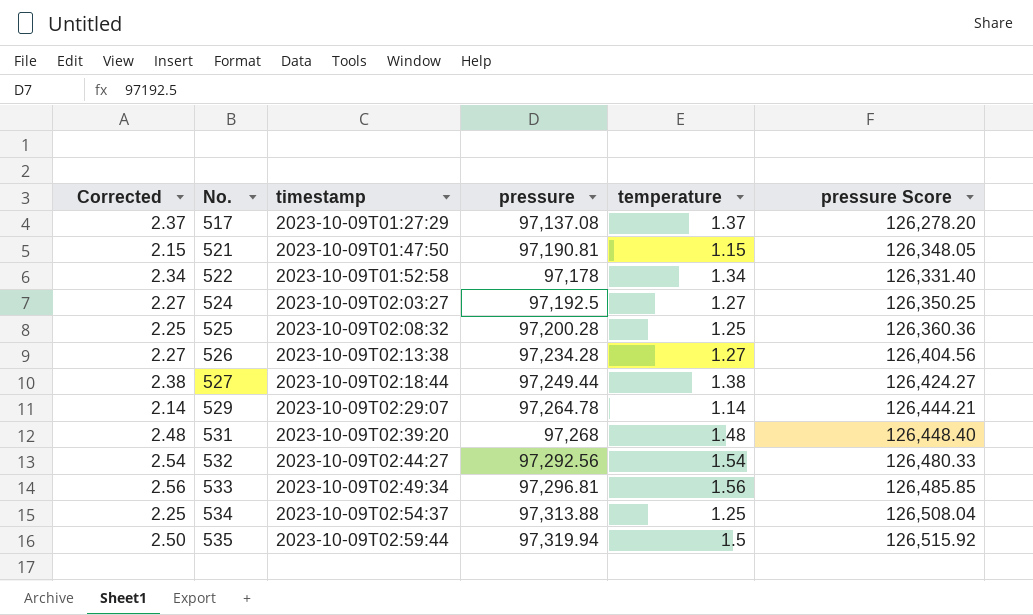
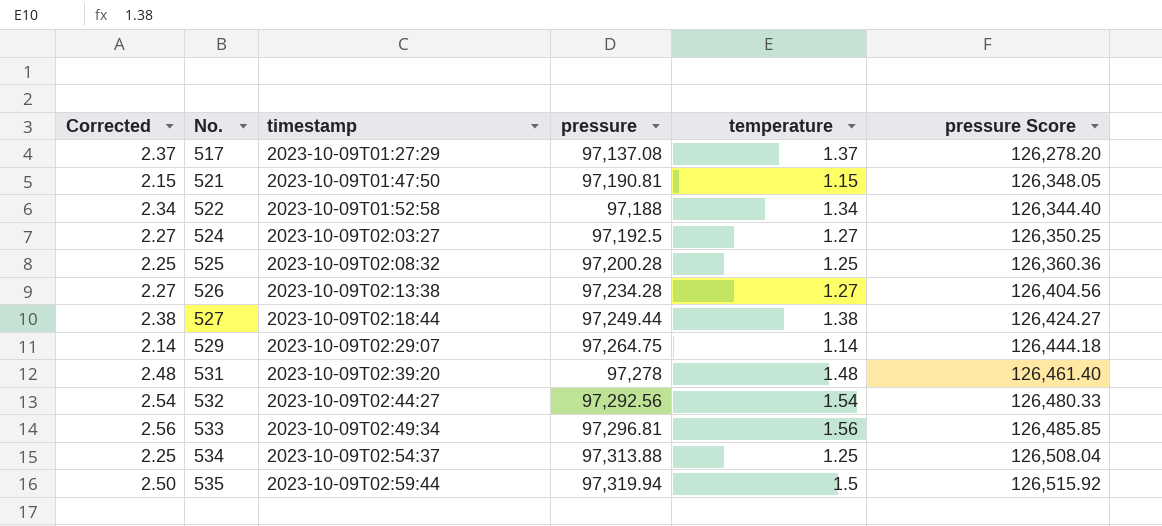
522 | pressure: 97,178 -> 97,188
522 | pressure Score: 126,331.40 -> 126,344.40
529 | pressure: 97,264.78 -> 97,264.75
529 | pressure Score: 126,444.21 -> 126,444.18
531 | pressure: 97,268 -> 97,278
531 | pressure Score: 126,448.40 -> 126,461.40

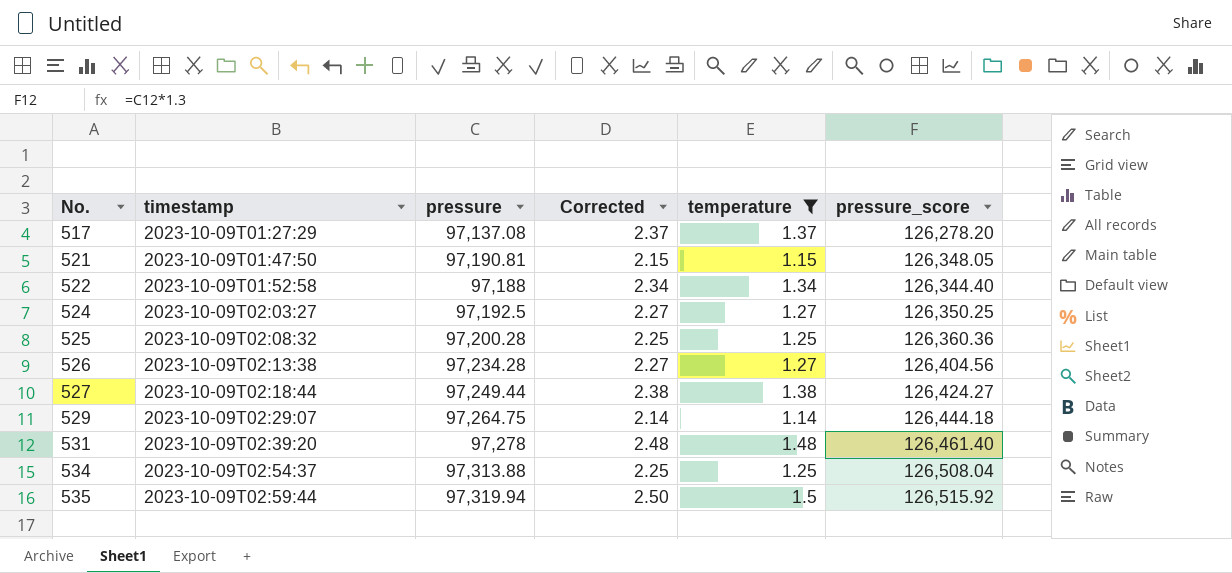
filter: none -> temperature <= 1.5
column Corrected | position: 1 -> 4
column name: pressure Score -> pressure_score

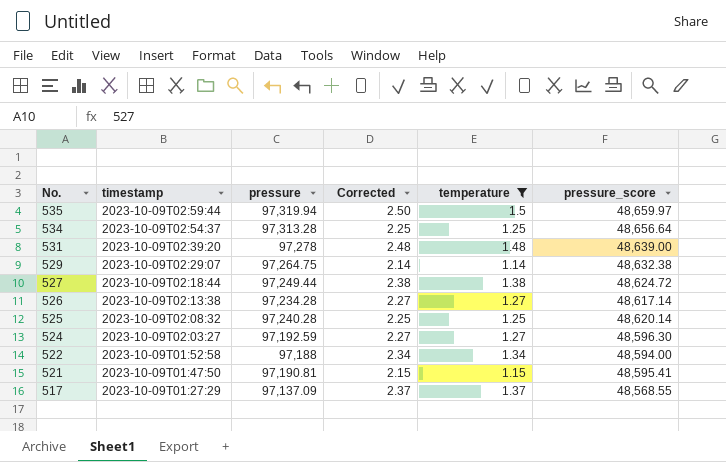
row order: No. ascending -> No. descending
column pressure_score | formula: [pressure] * 1.3 -> [pressure] * 0.5
534 | pressure: 97,313.88 -> 97,313.28
525 | pressure: 97,200.28 -> 97,240.28
524 | pressure: 97,192.5 -> 97,192.59
517 | pressure: 97,137.08 -> 97,137.09

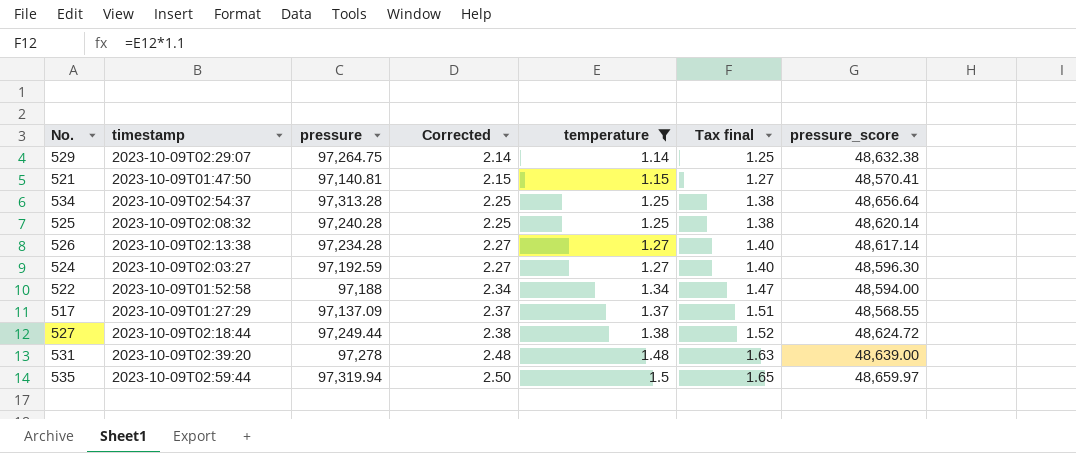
row order: No. descending -> Corrected ascending
column Tax final | formula: none -> [temperature] * 1.1
521 | pressure: 97,190.81 -> 97,140.81
521 | pressure_score: 48,595.41 -> 48,570.41

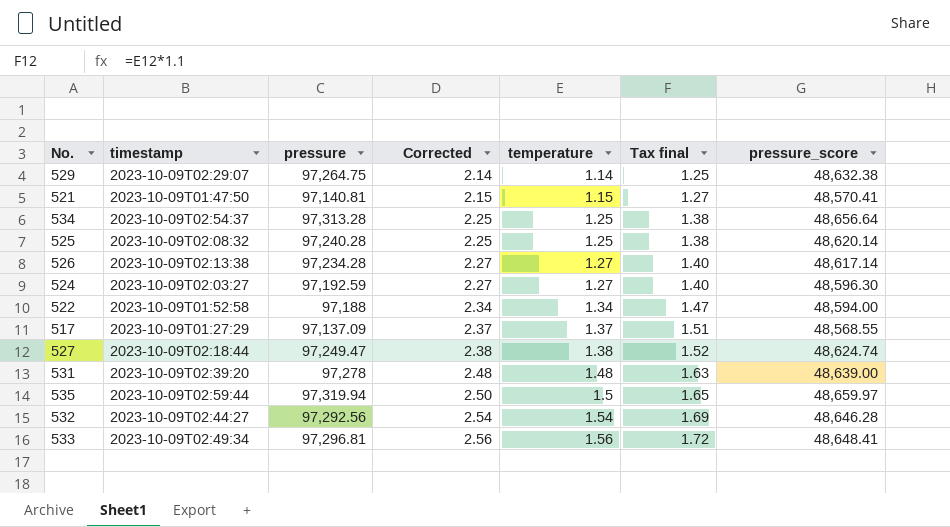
filter: temperature <= 1.5 -> none
527 | pressure: 97,249.44 -> 97,249.47
527 | pressure_score: 48,624.72 -> 48,624.74

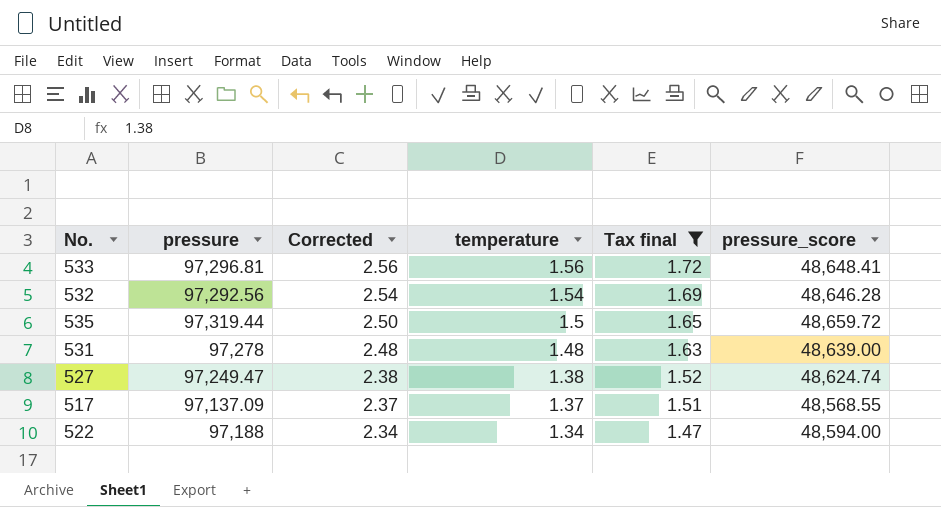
filter: none -> Tax final >= 1.47
row order: Corrected ascending -> Corrected descending
column timestamp | position: 2 -> none
535 | pressure: 97,319.94 -> 97,319.44
535 | pressure_score: 48,659.97 -> 48,659.72

